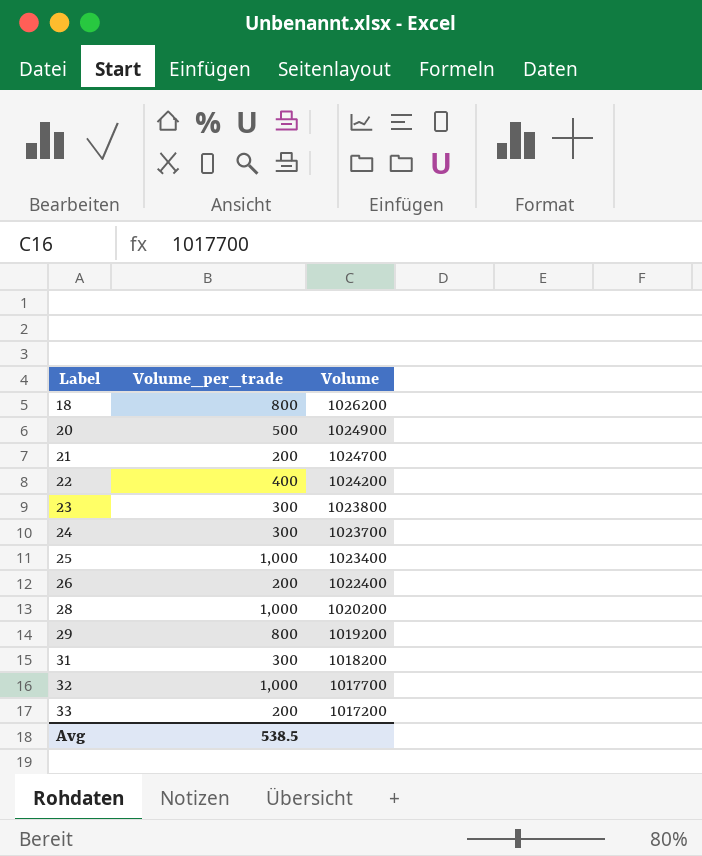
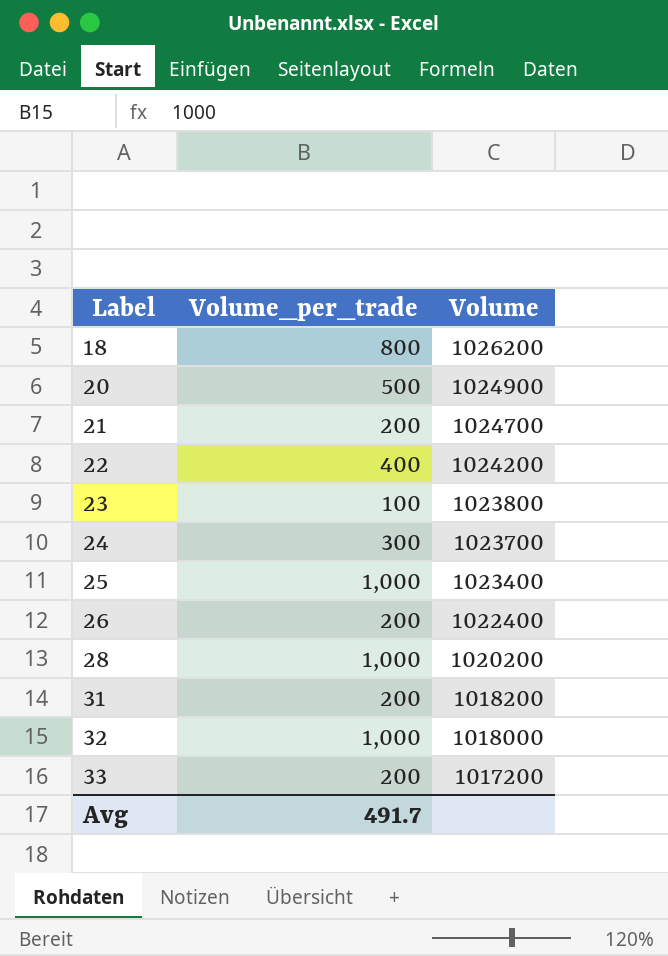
row 29: 800 | 1019200 -> none
23 | Volume_per_trade: 300 -> 100
31 | Volume_per_trade: 300 -> 200
32 | Volume: 1017700 -> 1018000
Avg | Volume_per_trade: 538.5 -> 491.7

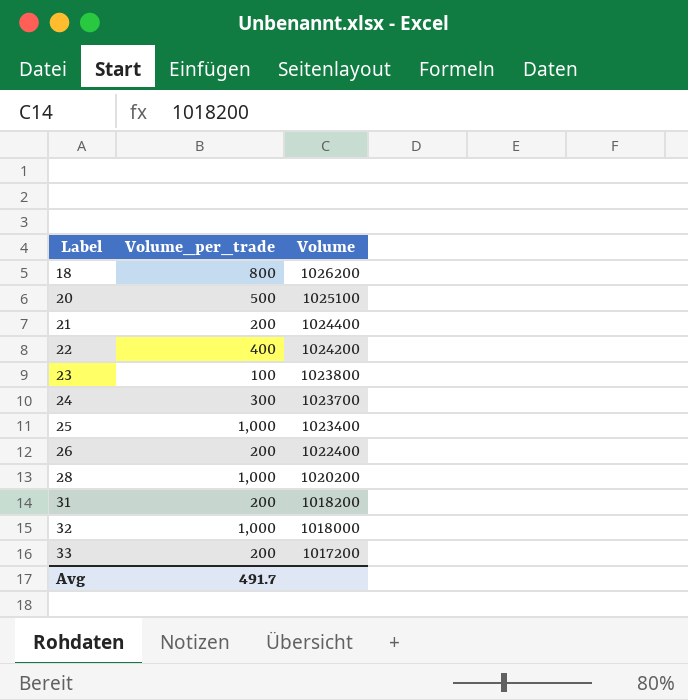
20 | Volume: 1024900 -> 1025100
21 | Volume: 1024700 -> 1024400

